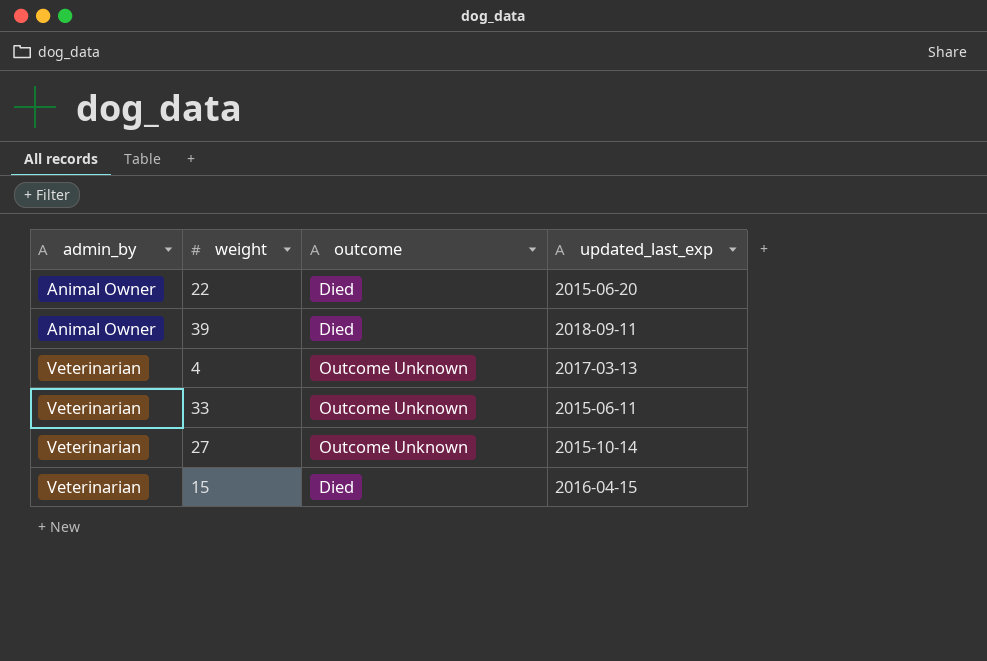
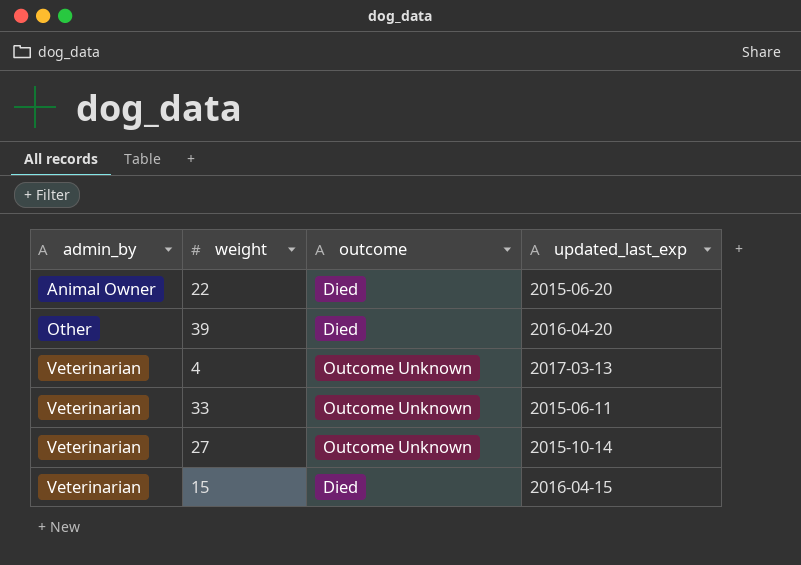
39 | admin_by: Animal Owner -> Other
39 | updated_last_exp: 2018-09-11 -> 2016-04-20

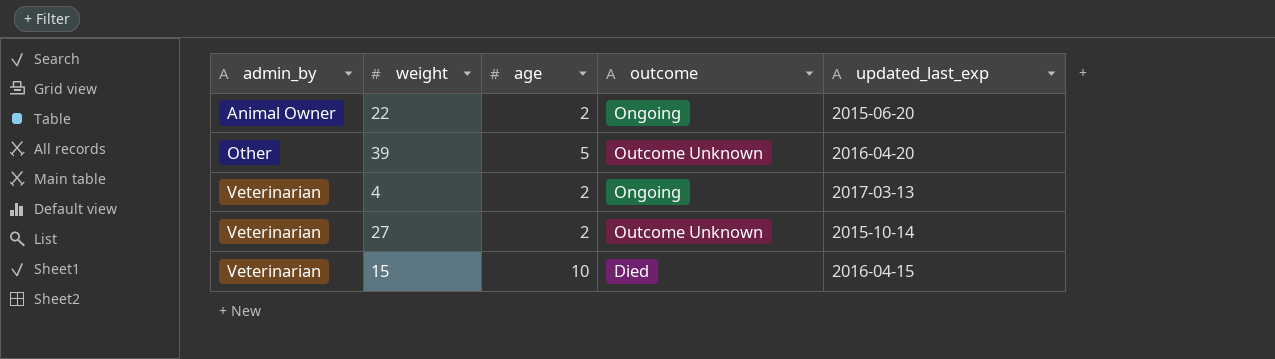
column age | position: none -> 3
row 33: Veterinarian | Outcome Unknown | 2015-06-11 -> none
22 | outcome: Died -> Ongoing
39 | outcome: Died -> Outcome Unknown
4 | outcome: Outcome Unknown -> Ongoing

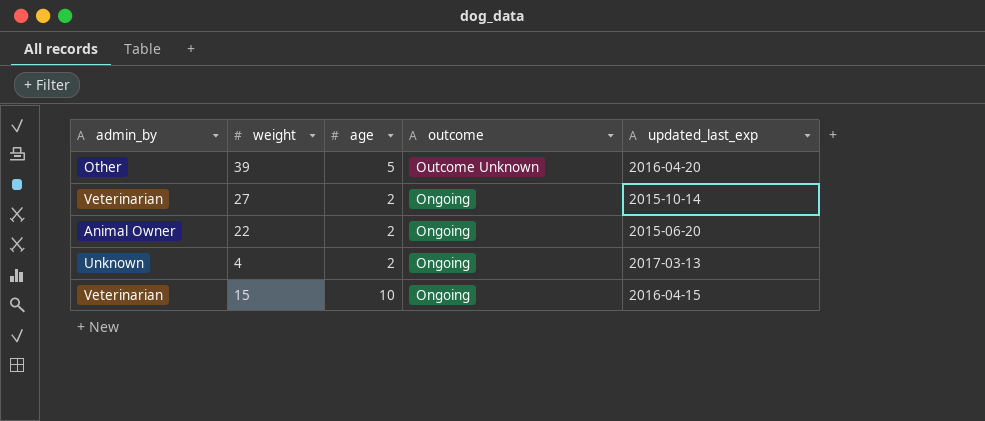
row order: admin_by ascending -> outcome descending
27 | outcome: Outcome Unknown -> Ongoing
4 | admin_by: Veterinarian -> Unknown
15 | outcome: Died -> Ongoing

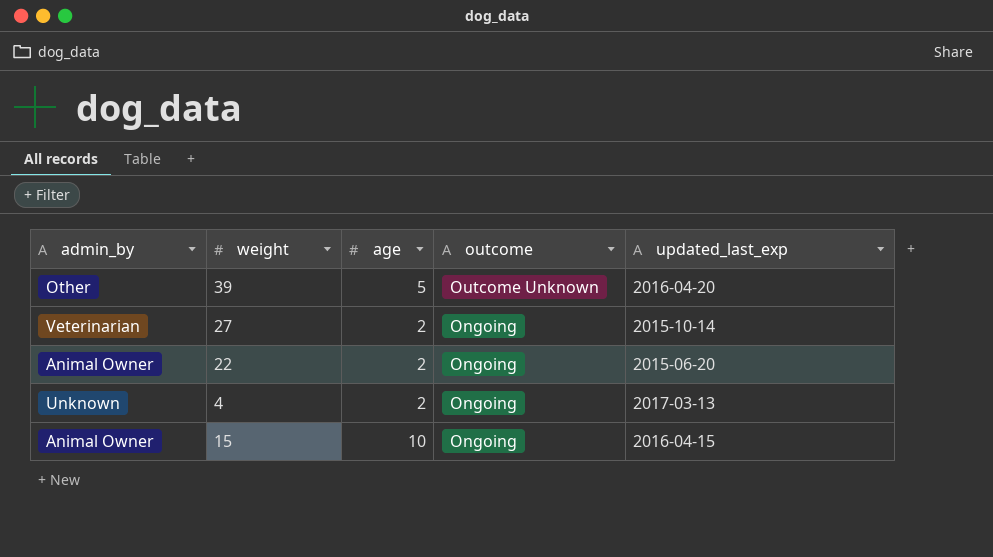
15 | admin_by: Veterinarian -> Animal Owner

